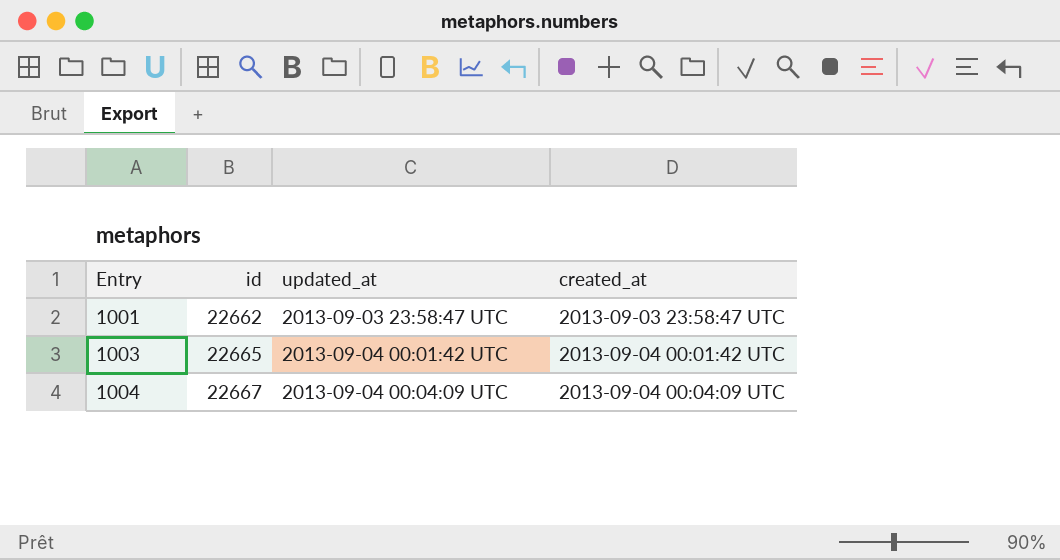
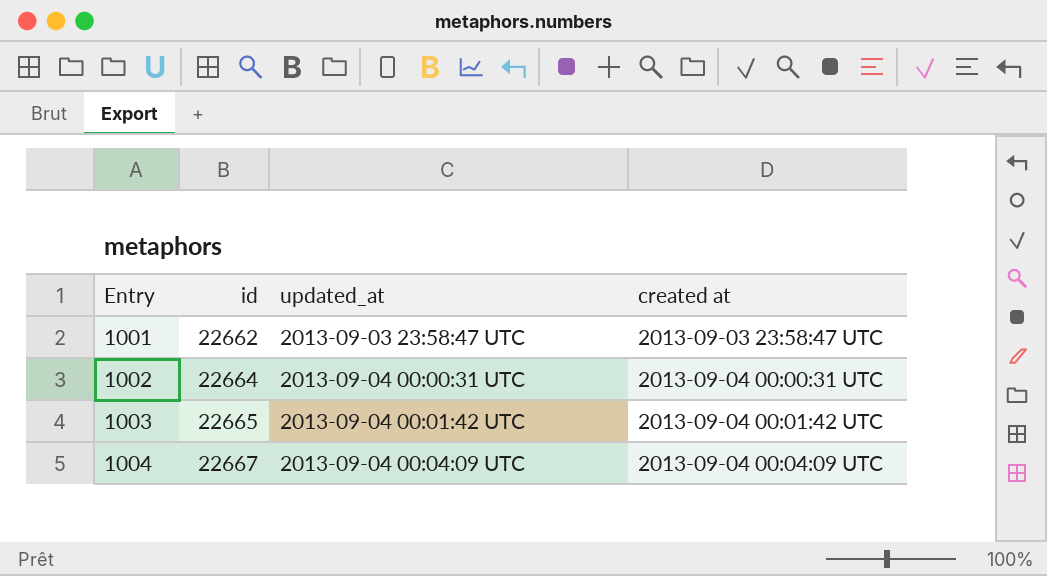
column name: created_at -> created at
row 1002: none -> 22664 | 2013-09-04 00:00:31 UTC | 2013-09-04 00:00:31 UTC

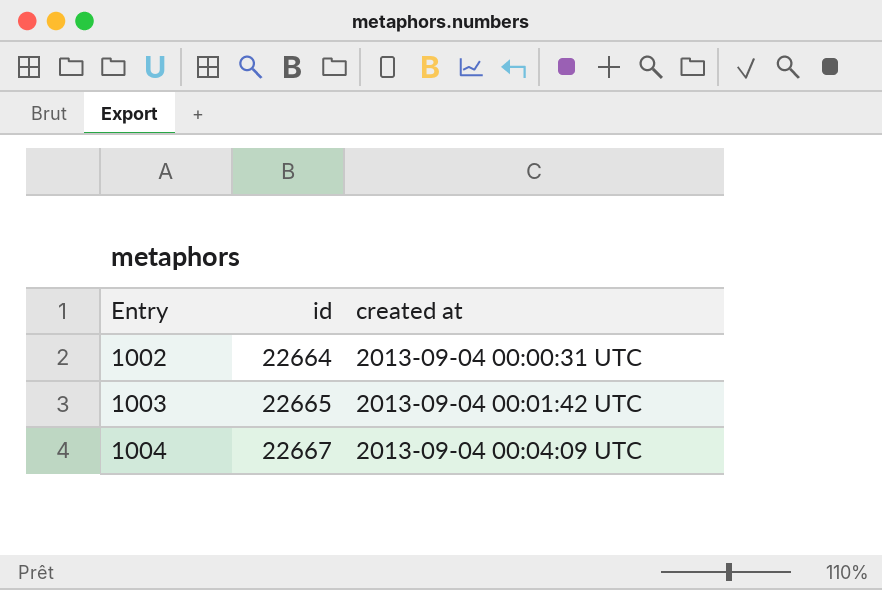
column updated_at | position: 3 -> none
row 1001: 22662 | 2013-09-03 23:58:47 UTC | 2013-09-03 23:58:47 UTC -> none

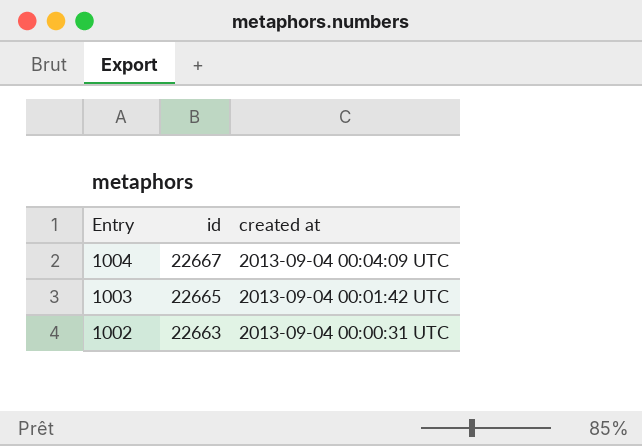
row order: Entry ascending -> Entry descending
1002 | id: 22664 -> 22663

